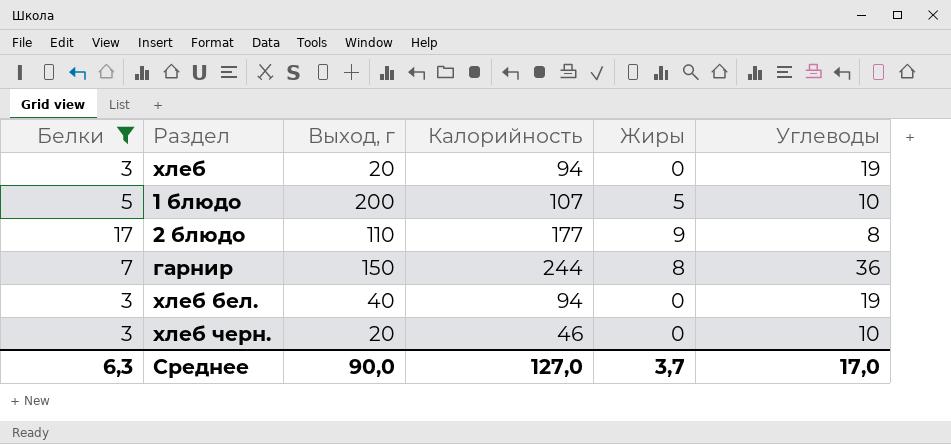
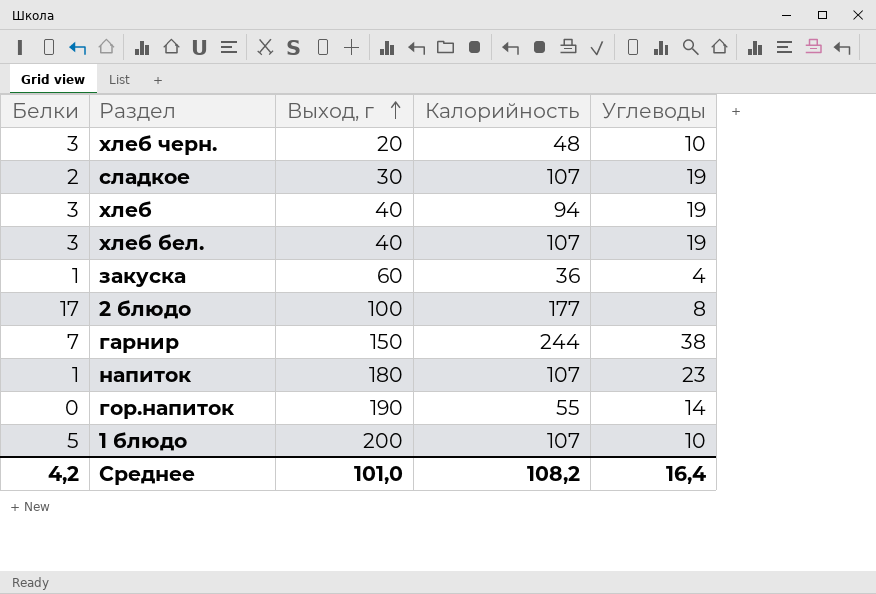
filter: Белки >= 3 -> none
row order: none -> Выход, г ascending
column Жиры | position: 5 -> none
хлеб черн. | Калорийность: 46 -> 48
хлеб | Выход, г: 20 -> 40
хлеб бел. | Калорийность: 94 -> 107
2 блюдо | Выход, г: 110 -> 100
гарнир | Углеводы: 36 -> 38
Среднее | Белки: 6,3 -> 4,2
Среднее | Выход, г: 90,0 -> 101,0
Среднее | Калорийность: 127,0 -> 108,2
Среднее | Углеводы: 17,0 -> 16,4

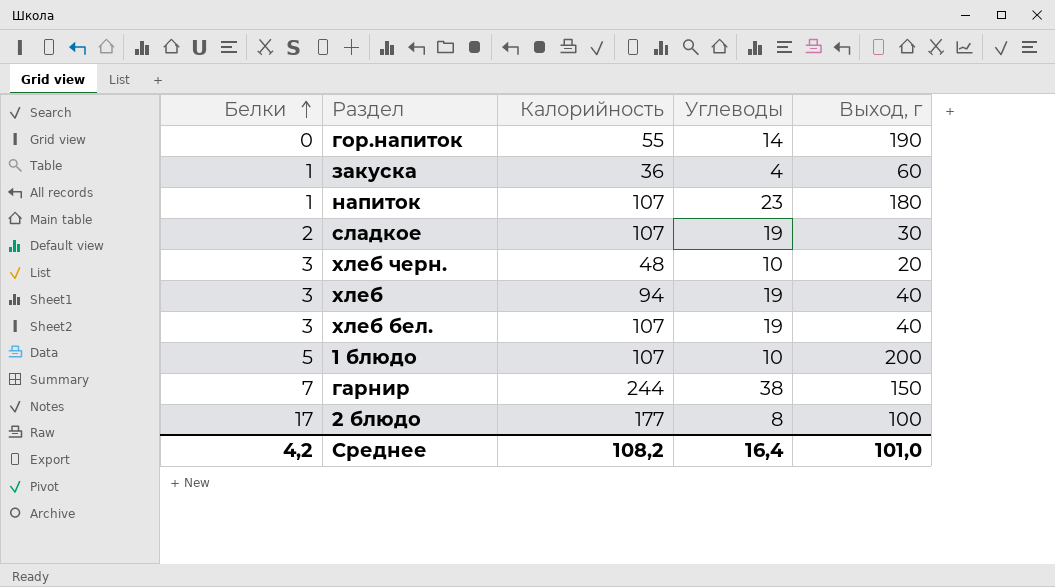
row order: Выход, г ascending -> Белки ascending
column Выход, г | position: 3 -> 5

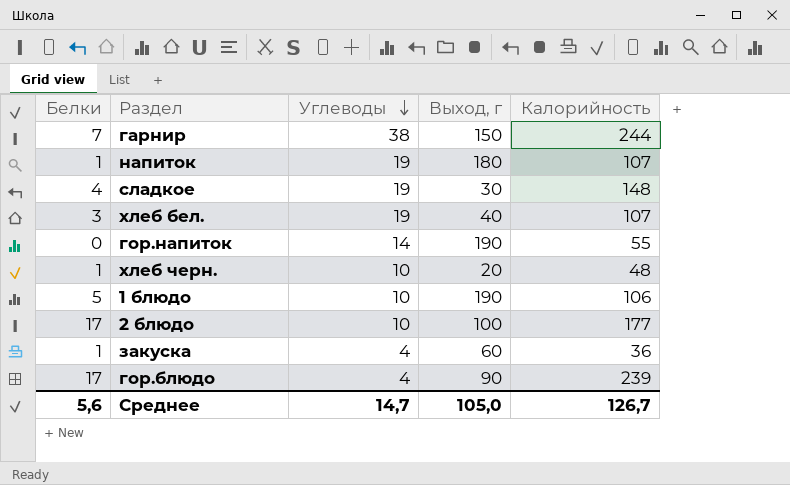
row order: Белки ascending -> Углеводы descending
column Калорийность | position: 3 -> 5
row хлеб: 3 | 94 | 19 | 40 -> none
напиток | Углеводы: 23 -> 19
сладкое | Белки: 2 -> 4
сладкое | Калорийность: 107 -> 148
хлеб черн. | Белки: 3 -> 1
1 блюдо | Выход, г: 200 -> 190
1 блюдо | Калорийность: 107 -> 106
2 блюдо | Углеводы: 8 -> 10
row гор.блюдо: none -> 17 | 4 | 90 | 239
Среднее | Белки: 4,2 -> 5,6
Среднее | Углеводы: 16,4 -> 14,7
Среднее | Выход, г: 101,0 -> 105,0
Среднее | Калорийность: 108,2 -> 126,7

